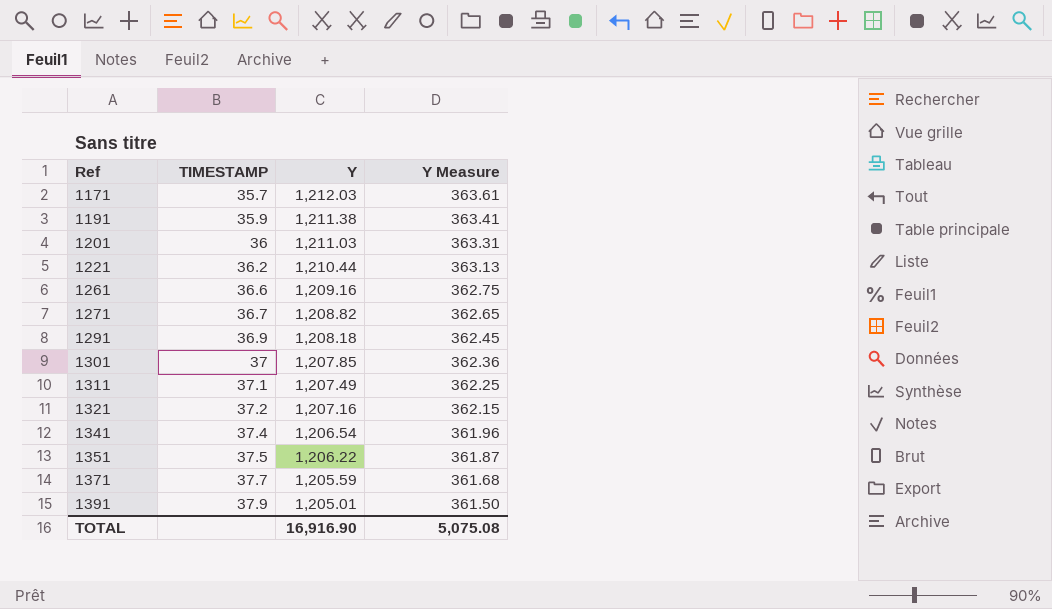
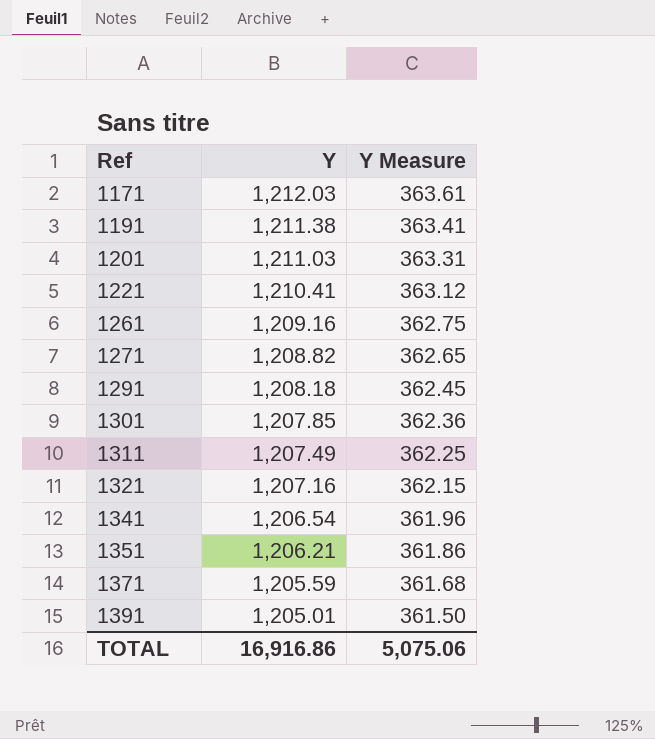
column TIMESTAMP | position: 2 -> none
1221 | Y: 1,210.44 -> 1,210.41
1221 | Y Measure: 363.13 -> 363.12
1351 | Y: 1,206.22 -> 1,206.21
1351 | Y Measure: 361.87 -> 361.86
TOTAL | Y: 16,916.90 -> 16,916.86
TOTAL | Y Measure: 5,075.08 -> 5,075.06

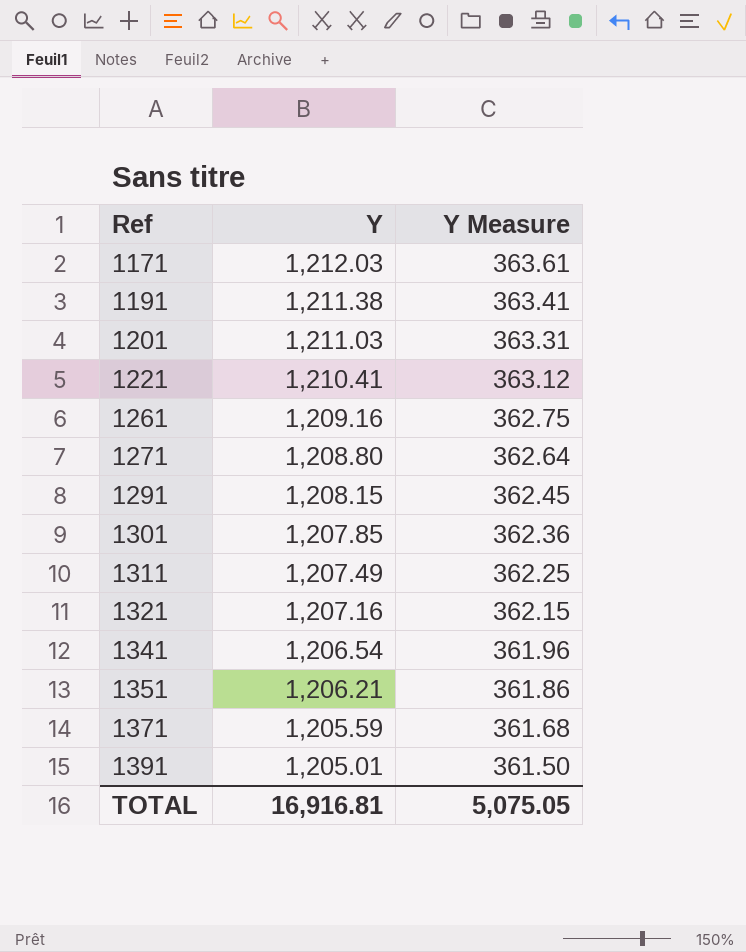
1271 | Y: 1,208.82 -> 1,208.80
1271 | Y Measure: 362.65 -> 362.64
1291 | Y: 1,208.18 -> 1,208.15
TOTAL | Y: 16,916.86 -> 16,916.81
TOTAL | Y Measure: 5,075.06 -> 5,075.05

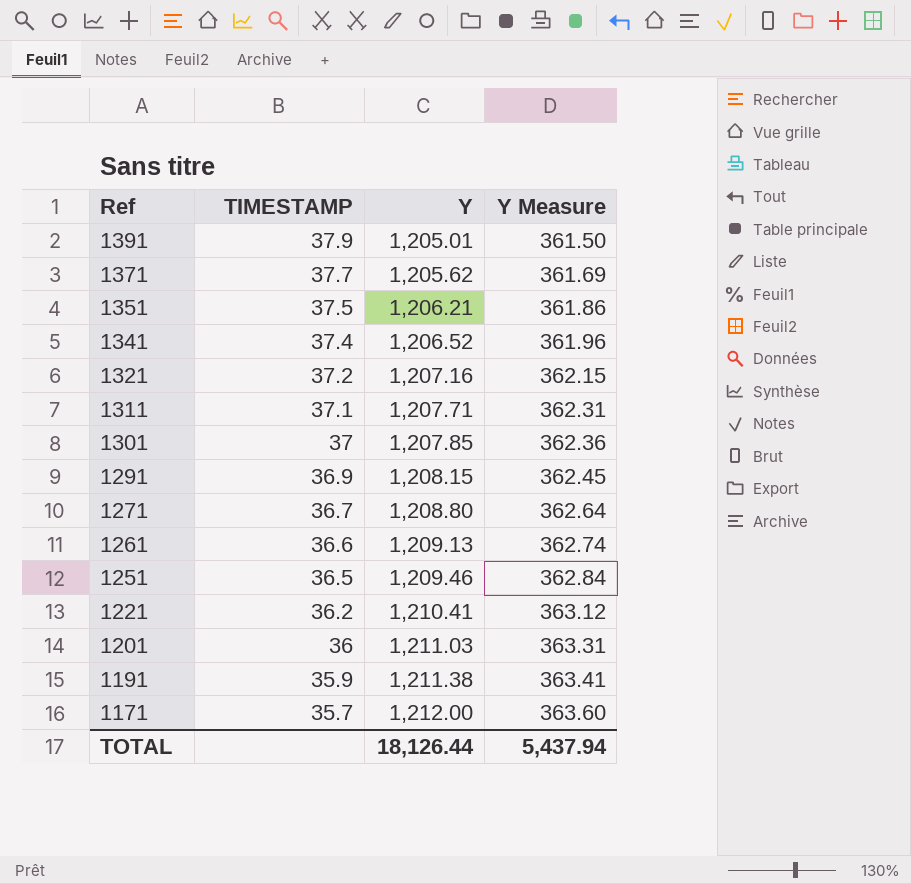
row order: Ref ascending -> Ref descending
column TIMESTAMP | position: none -> 2
1371 | Y: 1,205.59 -> 1,205.62
1371 | Y Measure: 361.68 -> 361.69
1341 | Y: 1,206.54 -> 1,206.52
1311 | Y: 1,207.49 -> 1,207.71
1311 | Y Measure: 362.25 -> 362.31
1261 | Y: 1,209.16 -> 1,209.13
1261 | Y Measure: 362.75 -> 362.74
row 1251: none -> 36.5 | 1,209.46 | 362.84
1171 | Y: 1,212.03 -> 1,212.00
1171 | Y Measure: 363.61 -> 363.60
TOTAL | Y: 16,916.81 -> 18,126.44
TOTAL | Y Measure: 5,075.05 -> 5,437.94

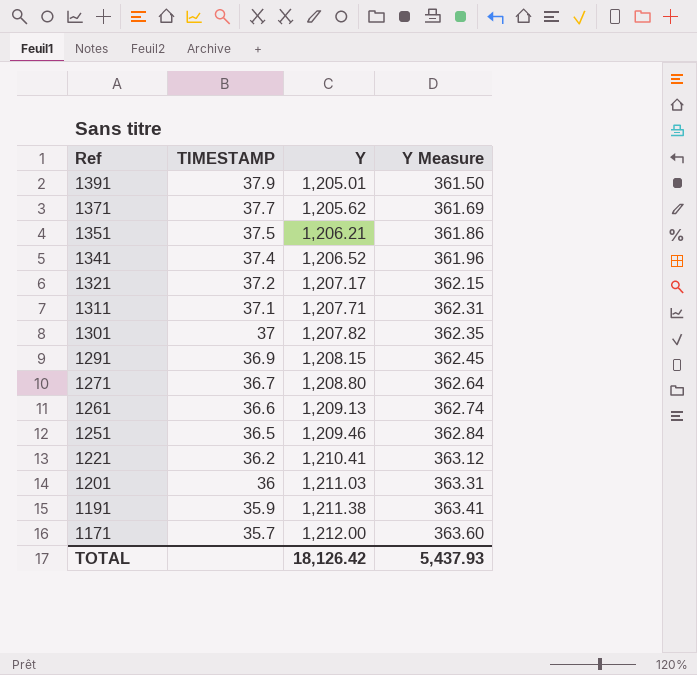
1321 | Y: 1,207.16 -> 1,207.17
1301 | Y: 1,207.85 -> 1,207.82
1301 | Y Measure: 362.36 -> 362.35
TOTAL | Y: 18,126.44 -> 18,126.42
TOTAL | Y Measure: 5,437.94 -> 5,437.93

